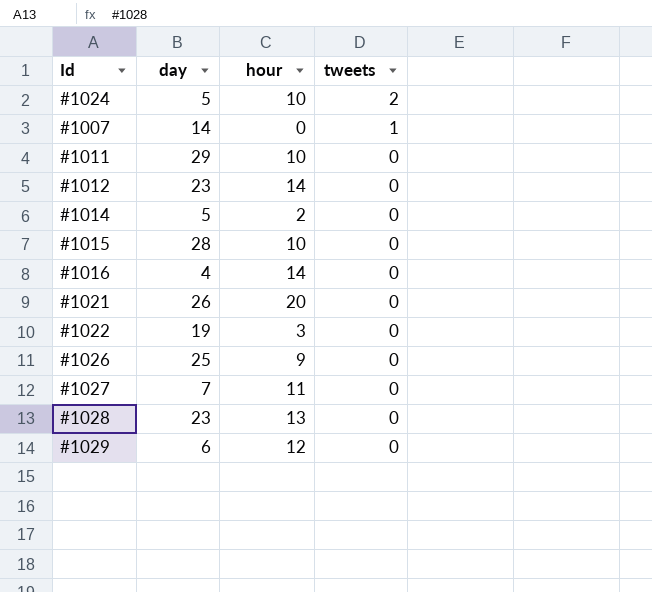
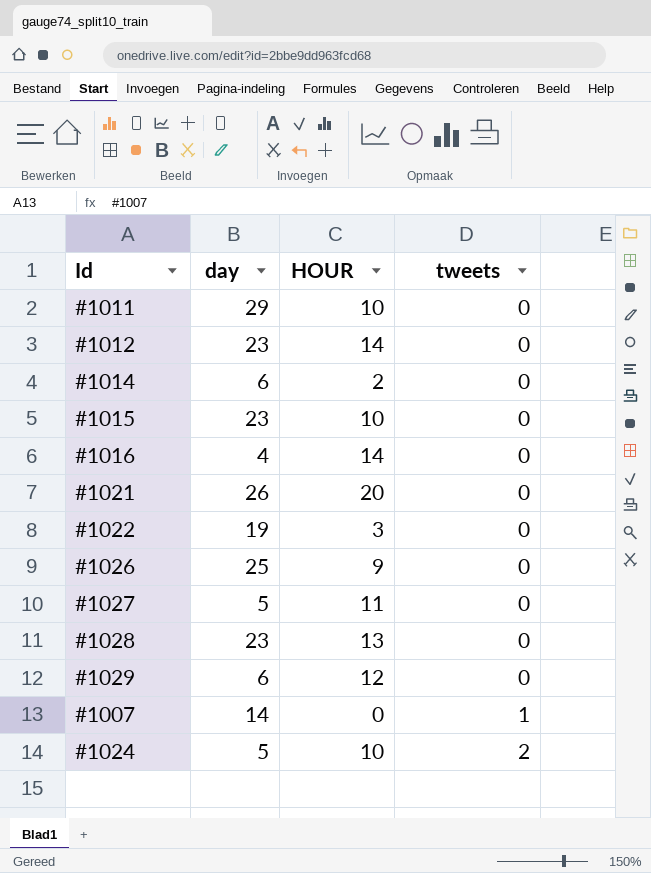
row order: tweets descending -> tweets ascending
column name: hour -> HOUR
#1014 | day: 5 -> 6
#1015 | day: 28 -> 23
#1027 | day: 7 -> 5

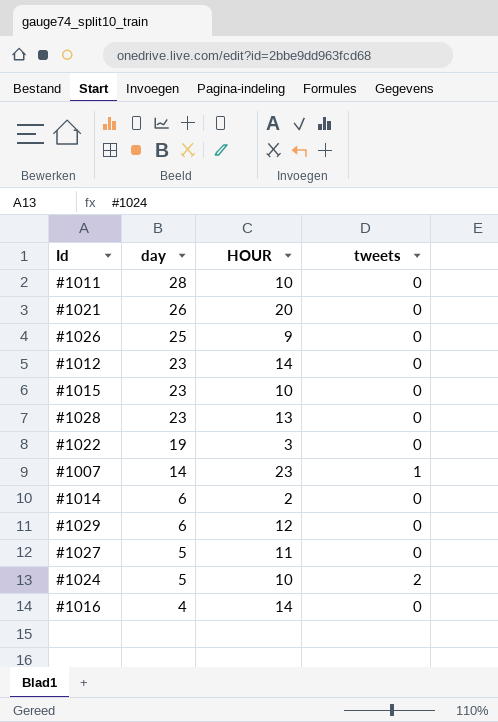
row order: tweets ascending -> day descending
#1011 | day: 29 -> 28
#1007 | HOUR: 0 -> 23

